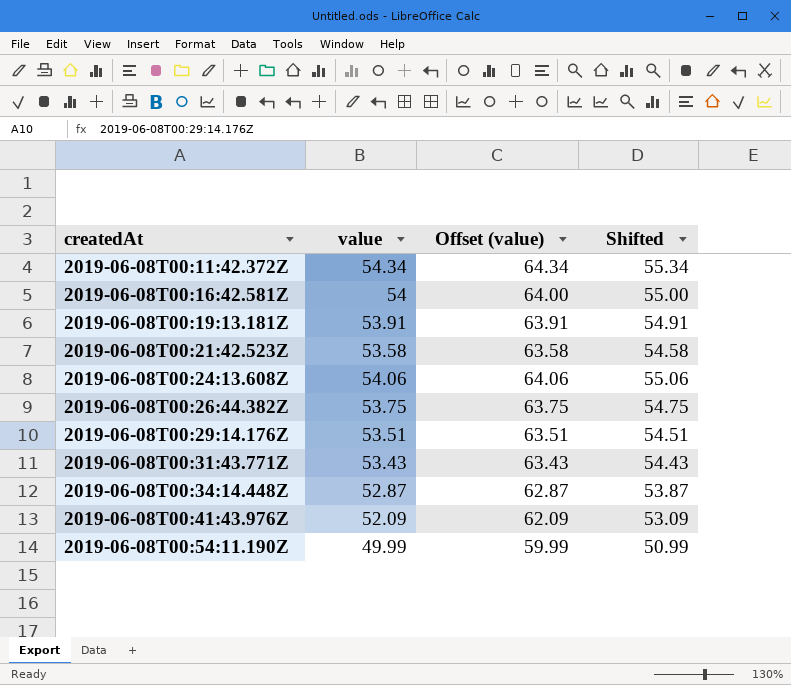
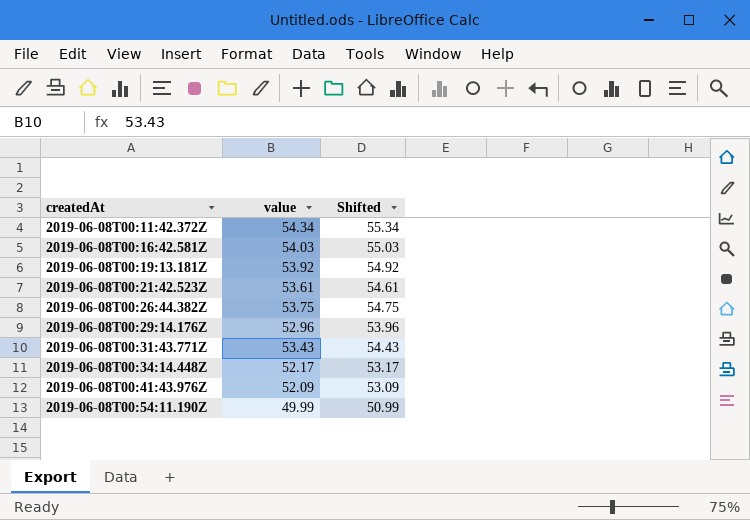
column Offset (value) | formula: [value] + 10 -> none
row 2019-06-08T00:24:13.608Z: 54.06 | 64.06 | 55.06 -> none
2019-06-08T00:16:42.581Z | value: 54 -> 54.03
2019-06-08T00:16:42.581Z | Shifted: 55.00 -> 55.03
2019-06-08T00:19:13.181Z | value: 53.91 -> 53.92
2019-06-08T00:19:13.181Z | Shifted: 54.91 -> 54.92
2019-06-08T00:21:42.523Z | value: 53.58 -> 53.61
2019-06-08T00:21:42.523Z | Shifted: 54.58 -> 54.61
2019-06-08T00:29:14.176Z | value: 53.51 -> 52.96
2019-06-08T00:29:14.176Z | Shifted: 54.51 -> 53.96
2019-06-08T00:34:14.448Z | value: 52.87 -> 52.17
2019-06-08T00:34:14.448Z | Shifted: 53.87 -> 53.17

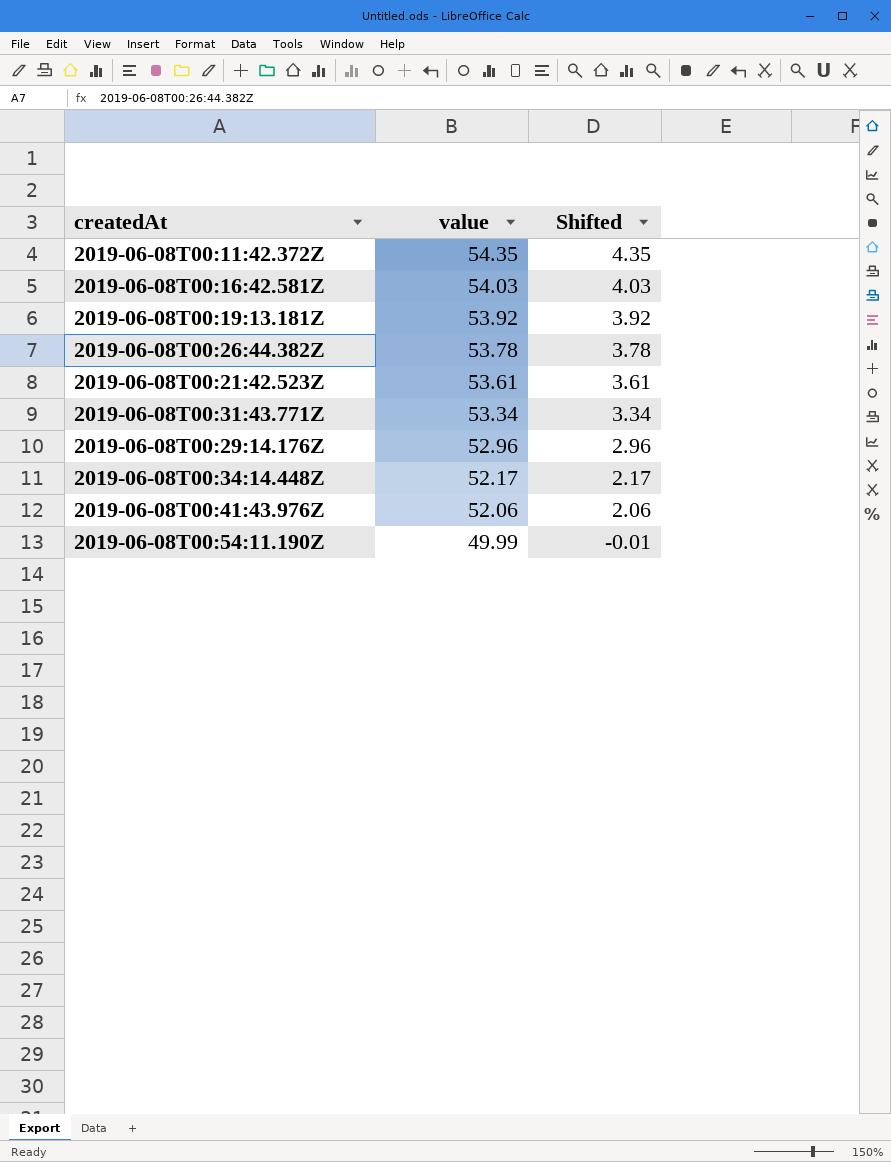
row order: createdAt ascending -> value descending
column Shifted | formula: [value] + 1 -> [value] - 50
2019-06-08T00:11:42.372Z | value: 54.34 -> 54.35
2019-06-08T00:26:44.382Z | value: 53.75 -> 53.78
2019-06-08T00:31:43.771Z | value: 53.43 -> 53.34
2019-06-08T00:41:43.976Z | value: 52.09 -> 52.06

